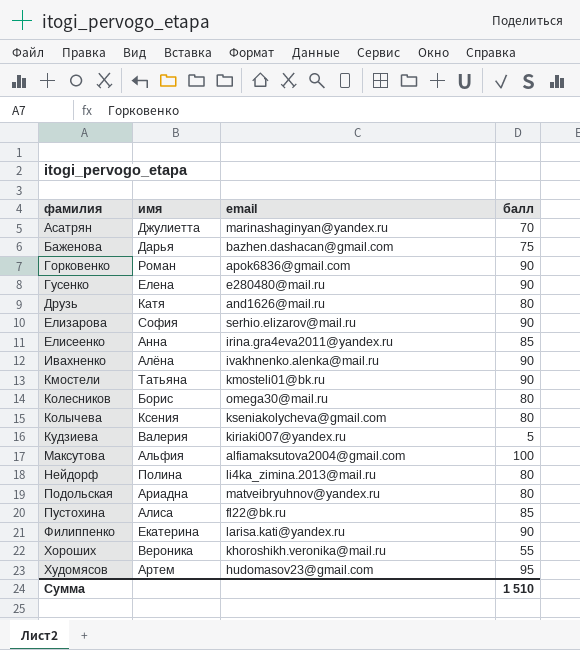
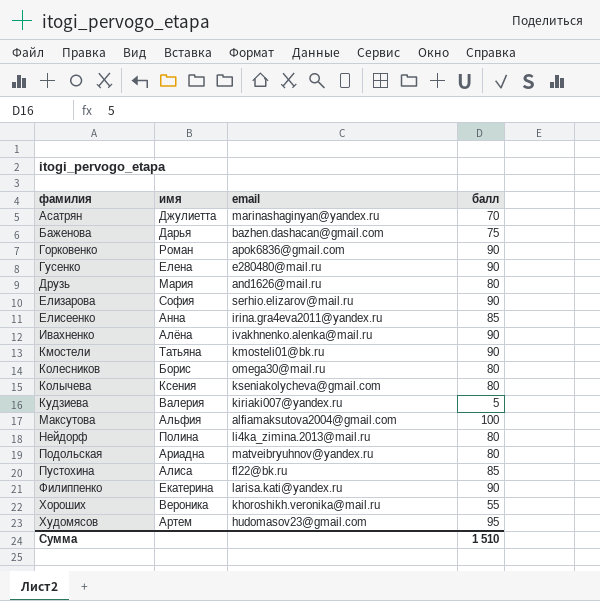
Друзь | имя: Катя -> Мария

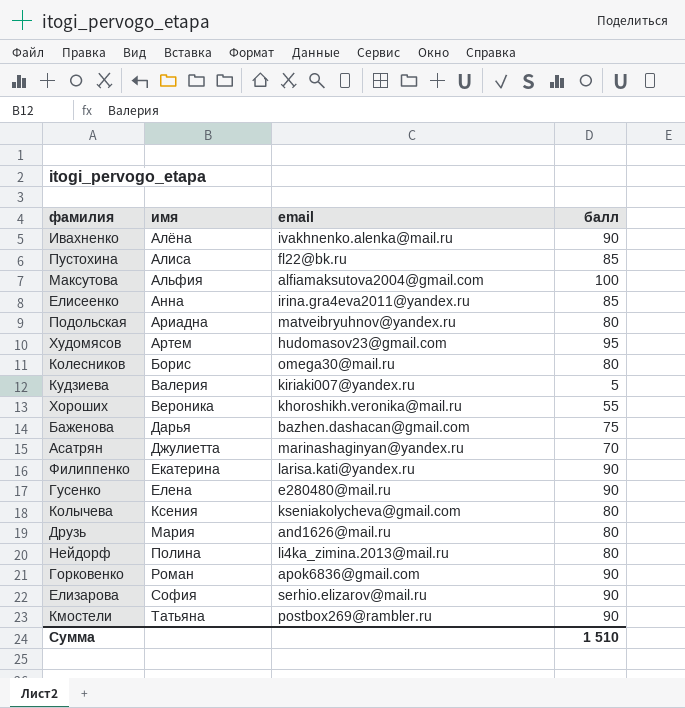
row order: фамилия ascending -> имя ascending
Кмостели | email: kmosteli01@bk.ru -> postbox269@rambler.ru

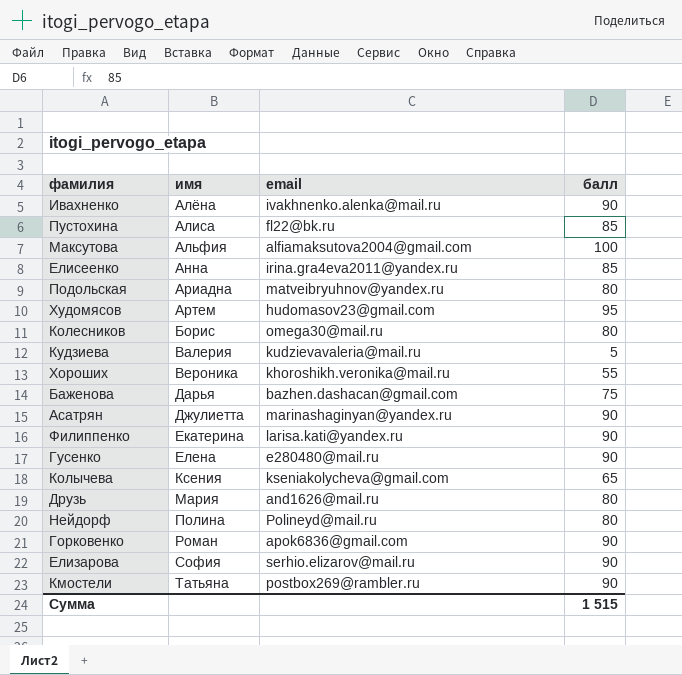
Кудзиева | email: kiriaki007@yandex.ru -> kudzievavaleria@mail.ru
Асатрян | балл: 70 -> 90
Колычева | балл: 80 -> 65
Нейдорф | email: li4ka_zimina.2013@mail.ru -> Polineyd@mail.ru
Сумма | балл: 1 510 -> 1 515

